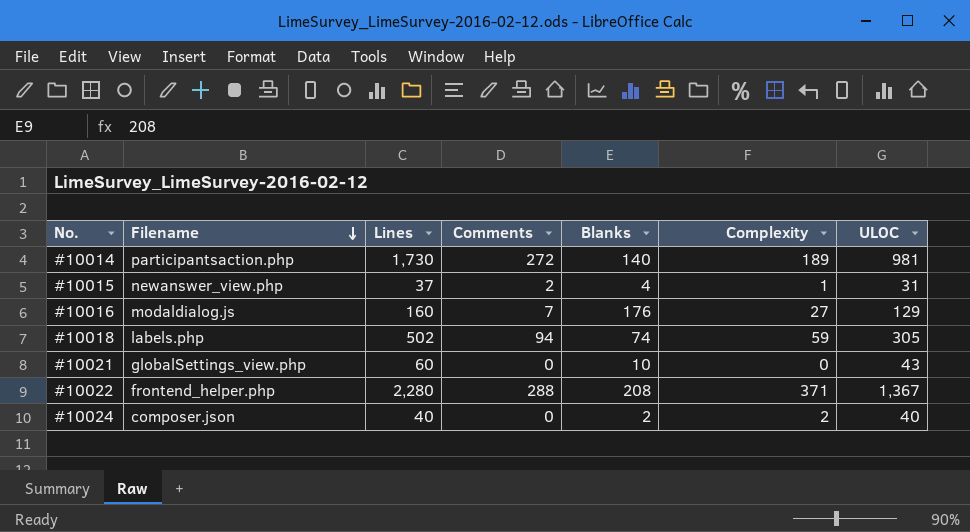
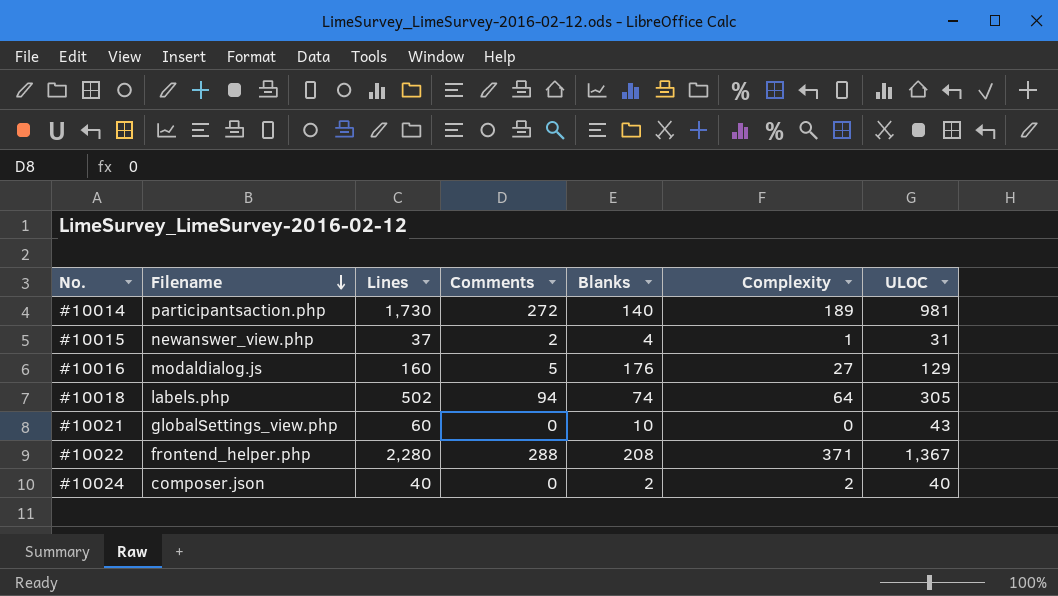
#10016 | Comments: 7 -> 5
#10018 | Complexity: 59 -> 64

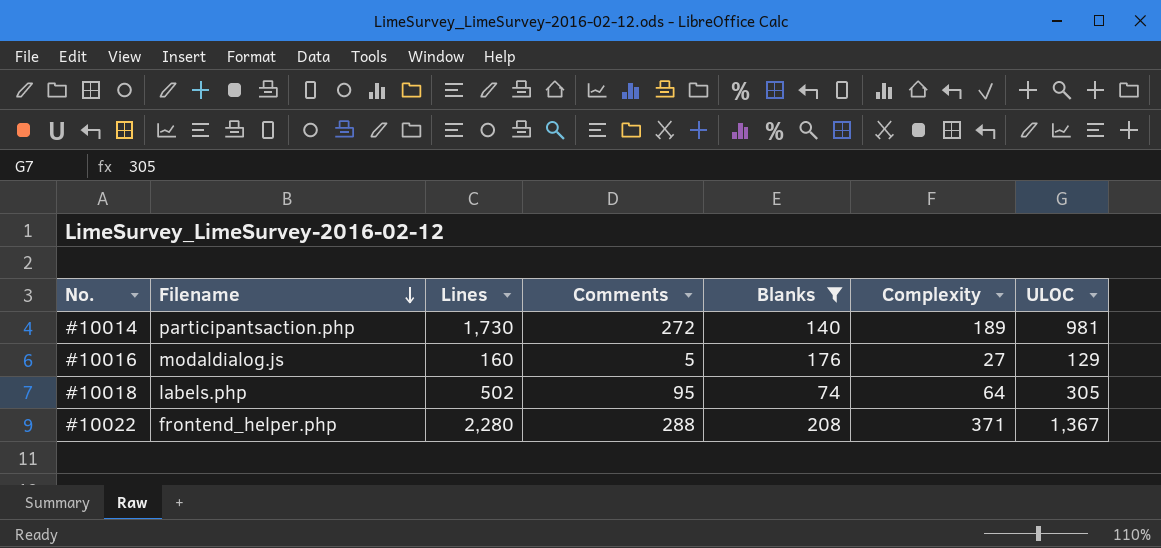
filter: none -> Blanks >= 74
#10018 | Comments: 94 -> 95

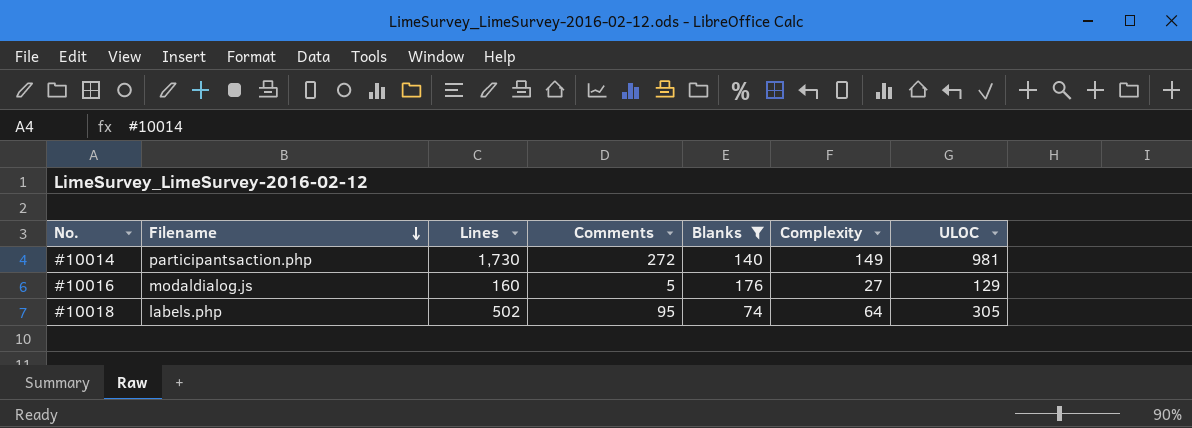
row #10022: frontend_helper.php | 2,280 | 288 | 208 | 371 | 1,367 -> none
#10014 | Complexity: 189 -> 149

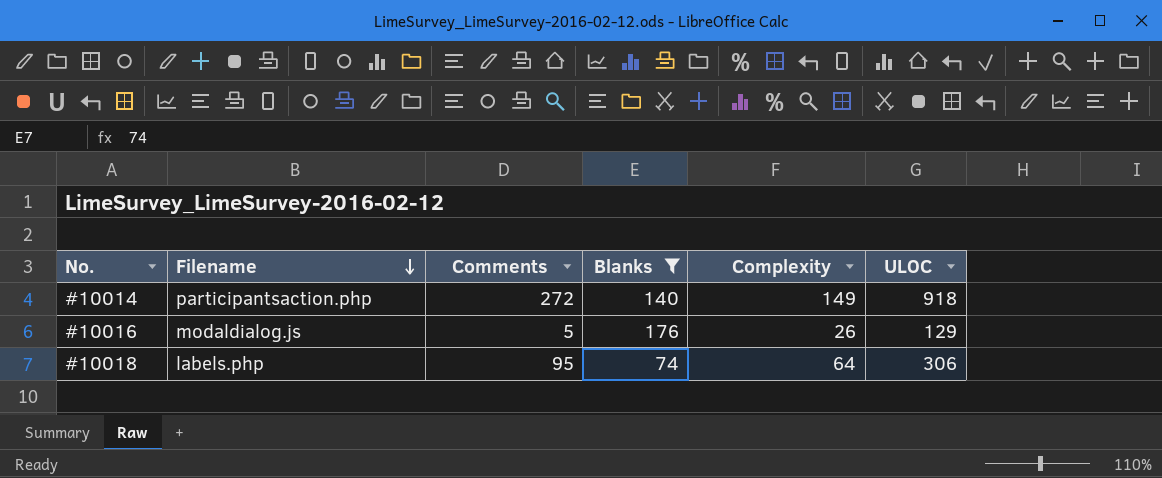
column Lines | position: 3 -> none
#10014 | ULOC: 981 -> 918
#10016 | Complexity: 27 -> 26
#10018 | ULOC: 305 -> 306

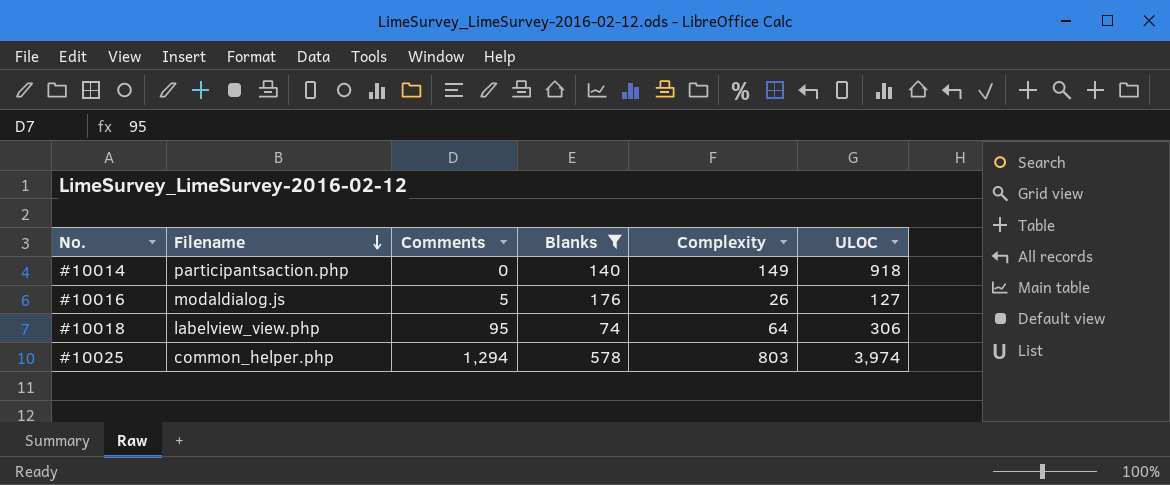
#10014 | Comments: 272 -> 0
#10016 | ULOC: 129 -> 127
#10018 | Filename: labels.php -> labelview_view.php
row #10025: none -> common_helper.php | 1,294 | 578 | 803 | 3,974

